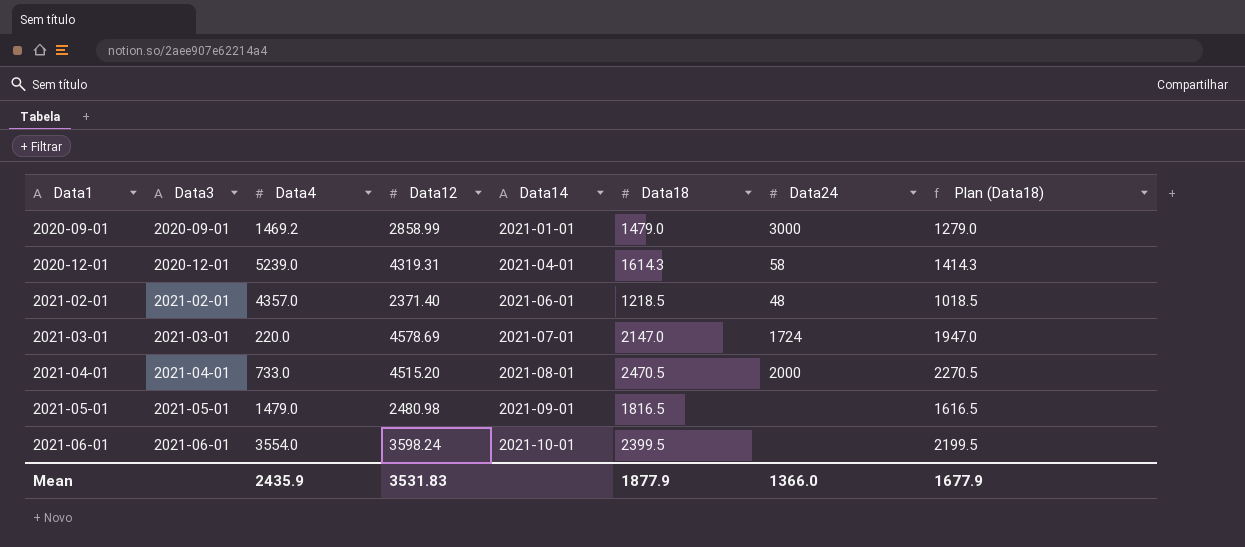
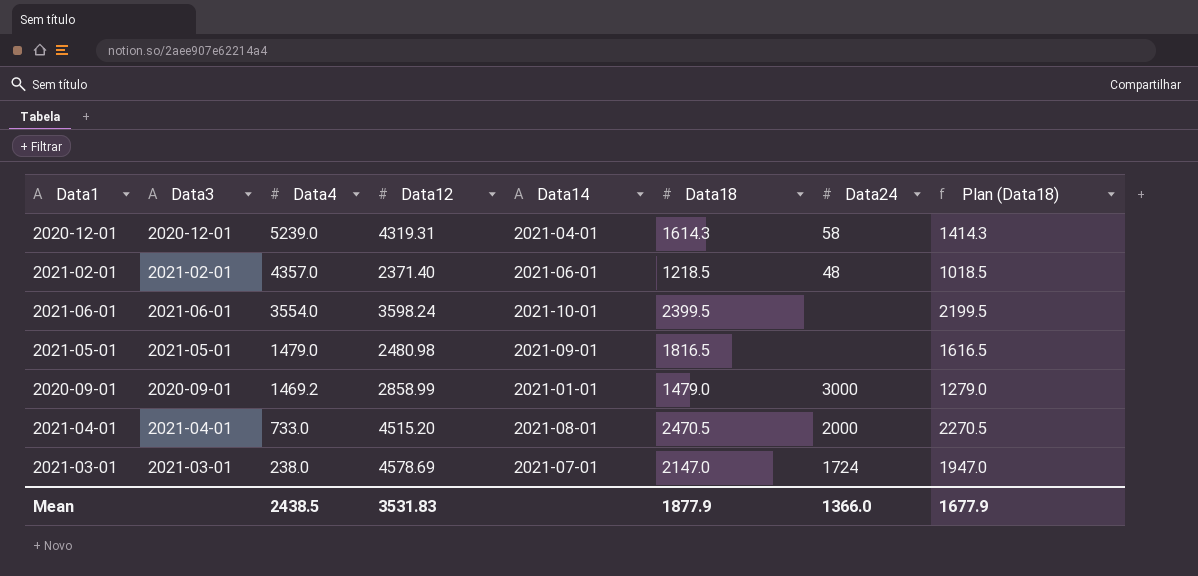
row order: Data1 ascending -> Data4 descending
2021-03-01 | Data4: 220.0 -> 238.0
Mean | Data4: 2435.9 -> 2438.5

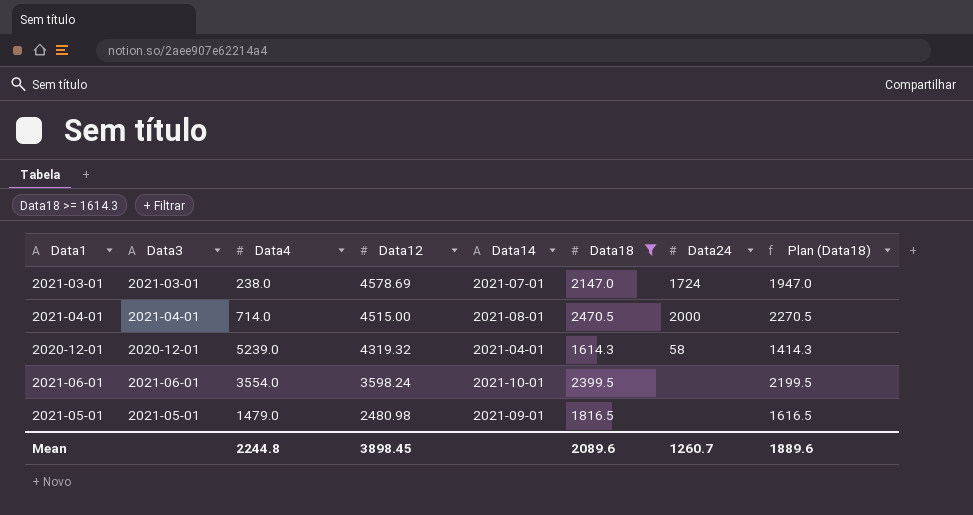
filter: none -> Data18 >= 1614.3
row order: Data4 descending -> Data12 descending
2021-04-01 | Data4: 733.0 -> 714.0
2021-04-01 | Data12: 4515.20 -> 4515.00
2020-12-01 | Data12: 4319.31 -> 4319.32
Mean | Data4: 2438.5 -> 2244.8
Mean | Data12: 3531.83 -> 3898.45
Mean | Data18: 1877.9 -> 2089.6
Mean | Data24: 1366.0 -> 1260.7
Mean | Plan (Data18): 1677.9 -> 1889.6

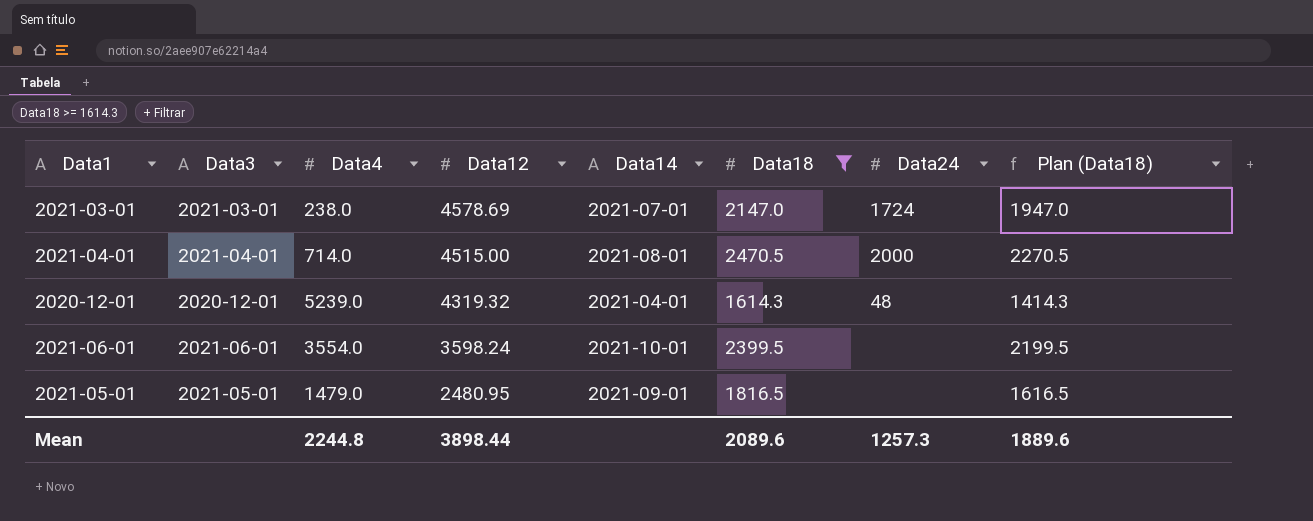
2020-12-01 | Data24: 58 -> 48
2021-05-01 | Data12: 2480.98 -> 2480.95
Mean | Data12: 3898.45 -> 3898.44
Mean | Data24: 1260.7 -> 1257.3

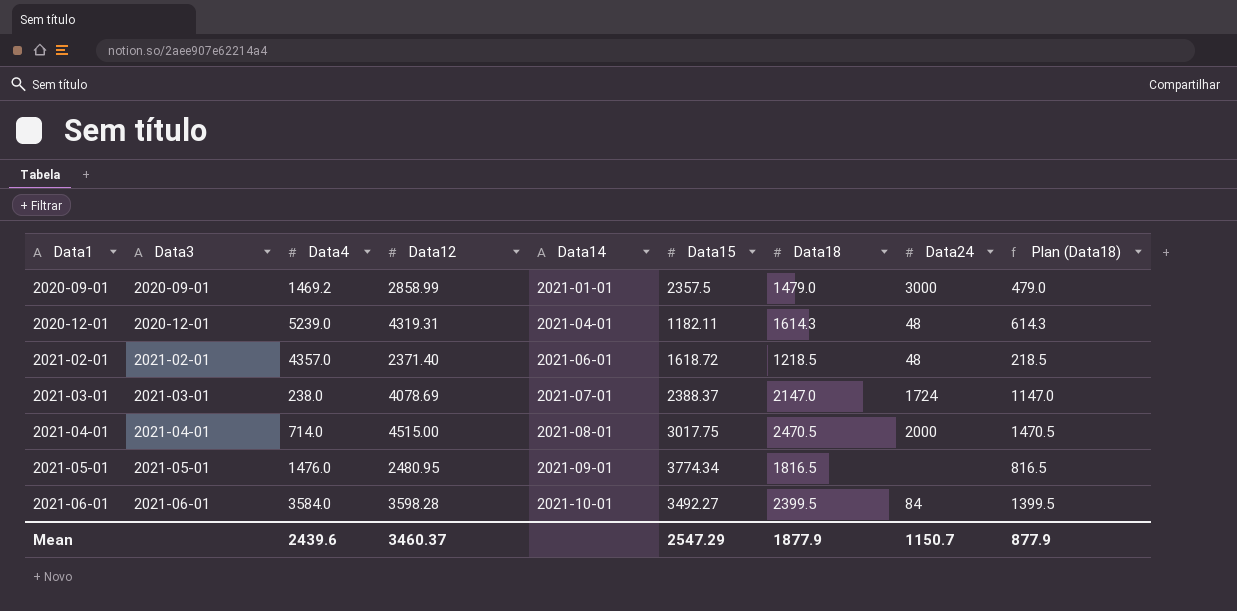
filter: Data18 >= 1614.3 -> none
row order: Data12 descending -> Data1 ascending
column Data15 | position: none -> 6
column Plan (Data18) | formula: [Data18] - 200 -> [Data18] - 1000
2020-12-01 | Data12: 4319.32 -> 4319.31
2021-03-01 | Data12: 4578.69 -> 4078.69
2021-05-01 | Data4: 1479.0 -> 1476.0
2021-06-01 | Data4: 3554.0 -> 3584.0
2021-06-01 | Data12: 3598.24 -> 3598.28
2021-06-01 | Data24: none -> 84
Mean | Data4: 2244.8 -> 2439.6
Mean | Data12: 3898.44 -> 3460.37
Mean | Data18: 2089.6 -> 1877.9
Mean | Data24: 1257.3 -> 1150.7
Mean | Plan (Data18): 1889.6 -> 877.9

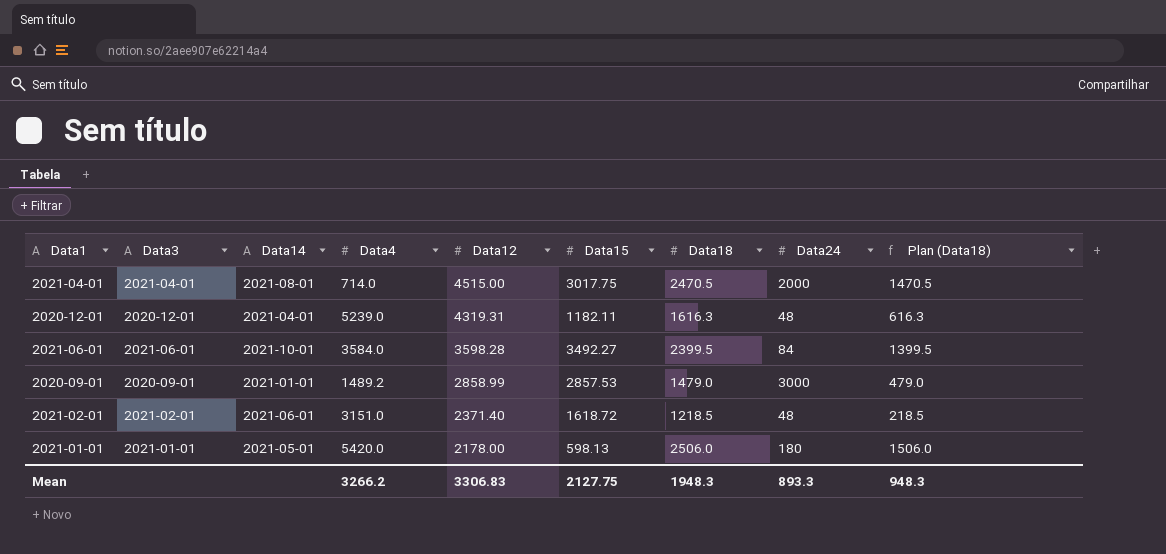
row order: Data1 ascending -> Data12 descending
column Data14 | position: 5 -> 3
row 2021-03-01: 2021-03-01 | 238.0 | 4078.69 | 2021-07-01 | 2388.37 | 2147.0 | 1724 | 1147.0 -> none
row 2021-05-01: 2021-05-01 | 1476.0 | 2480.95 | 2021-09-01 | 3774.34 | 1816.5 | none | 816.5 -> none
2020-12-01 | Data18: 1614.3 -> 1616.3
2020-12-01 | Plan (Data18): 614.3 -> 616.3
2020-09-01 | Data4: 1469.2 -> 1489.2
2020-09-01 | Data15: 2357.5 -> 2857.53
2021-02-01 | Data4: 4357.0 -> 3151.0
row 2021-01-01: none -> 2021-01-01 | 2021-05-01 | 5420.0 | 2178.00 | 598.13 | 2506.0 | 180 | 1506.0
Mean | Data4: 2439.6 -> 3266.2
Mean | Data12: 3460.37 -> 3306.83
Mean | Data15: 2547.29 -> 2127.75
Mean | Data18: 1877.9 -> 1948.3
Mean | Data24: 1150.7 -> 893.3
Mean | Plan (Data18): 877.9 -> 948.3

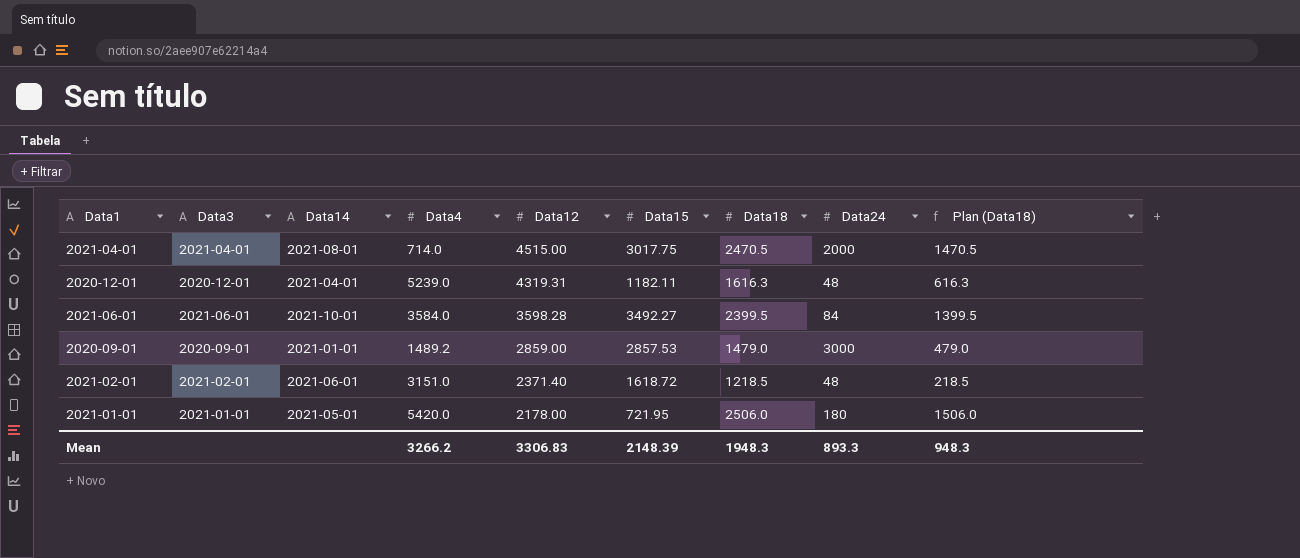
2020-09-01 | Data12: 2858.99 -> 2859.00
2021-01-01 | Data15: 598.13 -> 721.95
Mean | Data15: 2127.75 -> 2148.39

